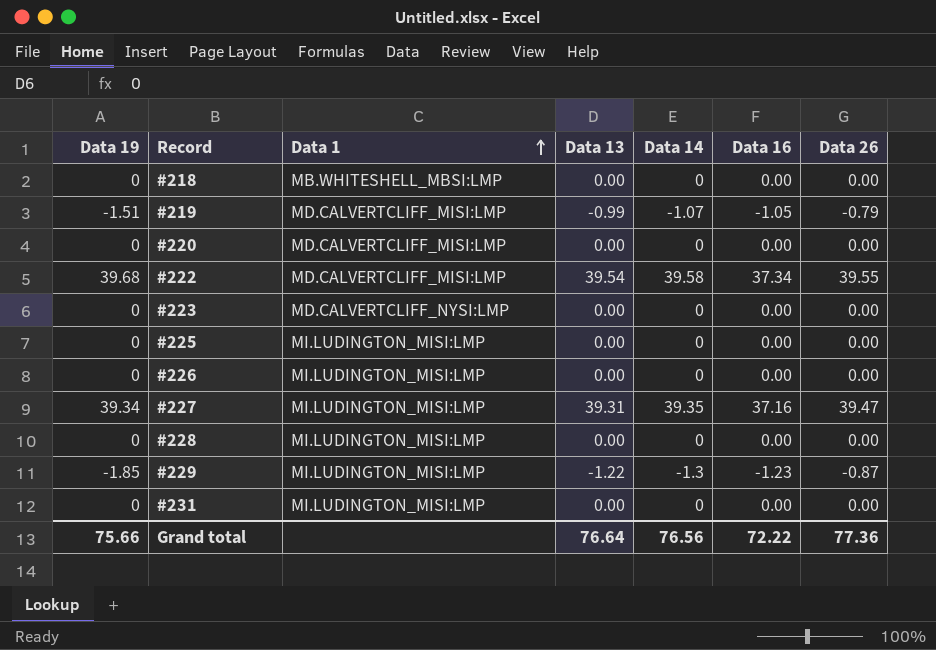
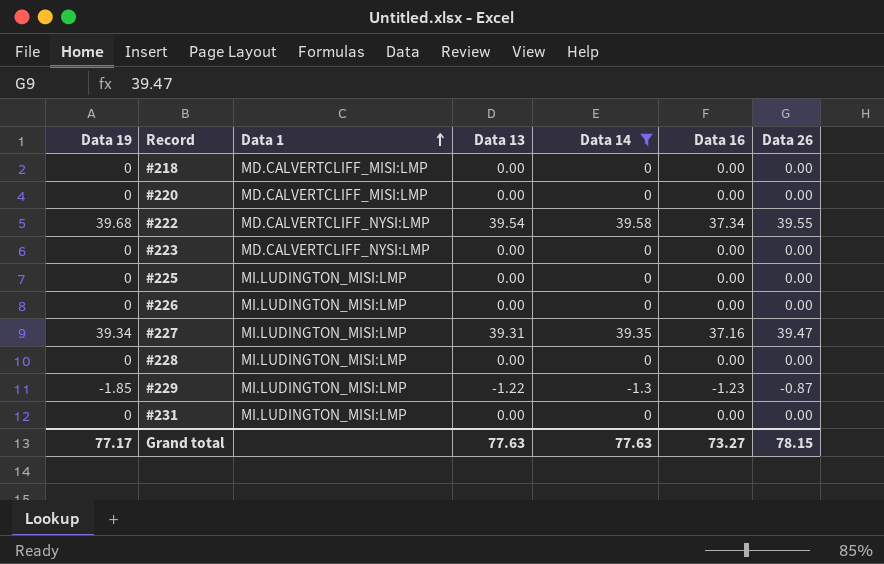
filter: none -> Data 14 != -1.07
#218 | Data 1: MB.WHITESHELL_MBSI:LMP -> MD.CALVERTCLIFF_MISI:LMP
#222 | Data 1: MD.CALVERTCLIFF_MISI:LMP -> MD.CALVERTCLIFF_NYSI:LMP
Grand total | Data 19: 75.66 -> 77.17
Grand total | Data 13: 76.64 -> 77.63
Grand total | Data 14: 76.56 -> 77.63
Grand total | Data 16: 72.22 -> 73.27
Grand total | Data 26: 77.36 -> 78.15

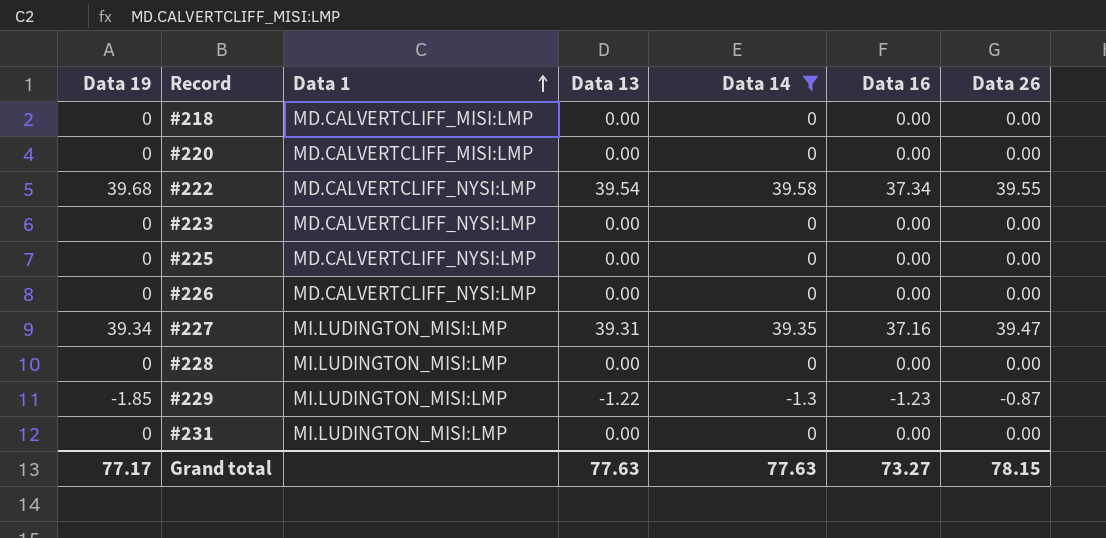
#225 | Data 1: MI.LUDINGTON_MISI:LMP -> MD.CALVERTCLIFF_NYSI:LMP
#226 | Data 1: MI.LUDINGTON_MISI:LMP -> MD.CALVERTCLIFF_NYSI:LMP

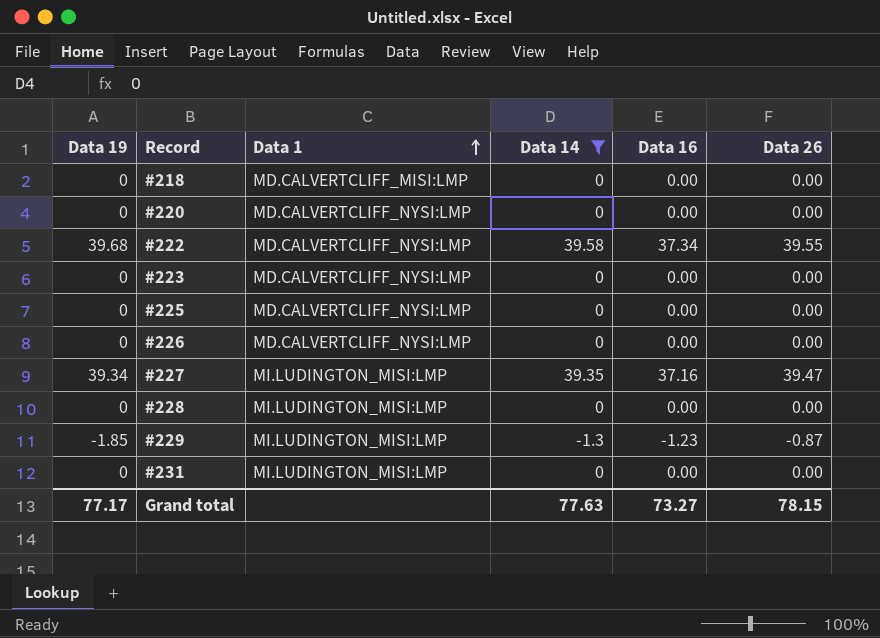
column Data 13 | position: 4 -> none
#220 | Data 1: MD.CALVERTCLIFF_MISI:LMP -> MD.CALVERTCLIFF_NYSI:LMP

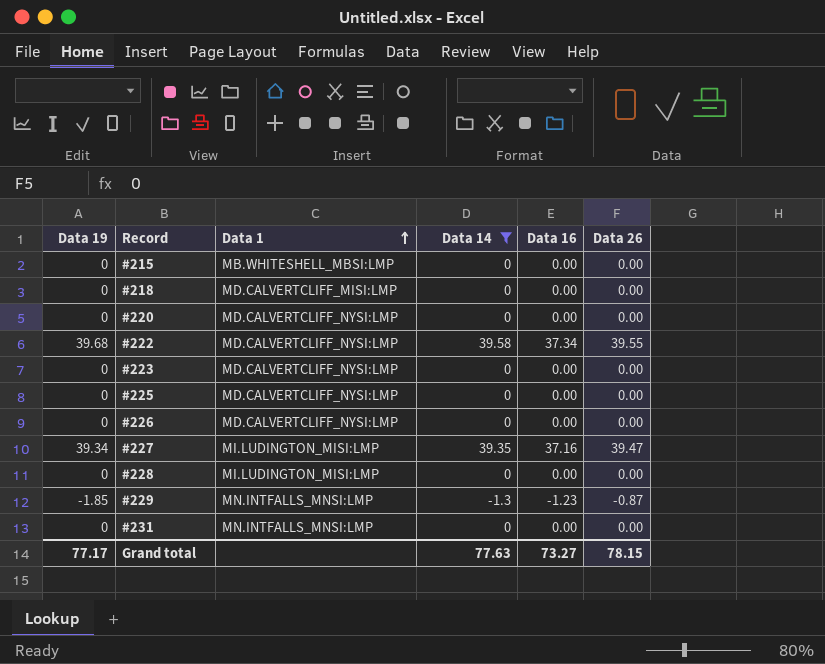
row #215: none -> 0 | MB.WHITESHELL_MBSI:LMP | 0 | 0.00 | 0.00
#229 | Data 1: MI.LUDINGTON_MISI:LMP -> MN.INTFALLS_MNSI:LMP
#231 | Data 1: MI.LUDINGTON_MISI:LMP -> MN.INTFALLS_MNSI:LMP

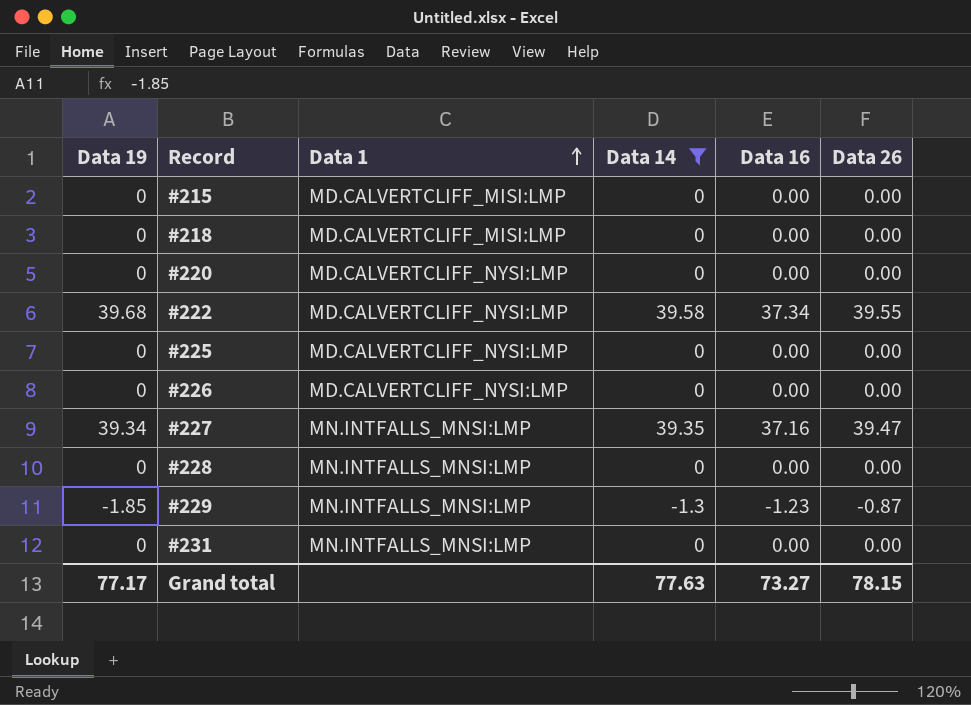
row #223: 0 | MD.CALVERTCLIFF_NYSI:LMP | 0 | 0.00 | 0.00 -> none
#215 | Data 1: MB.WHITESHELL_MBSI:LMP -> MD.CALVERTCLIFF_MISI:LMP
#227 | Data 1: MI.LUDINGTON_MISI:LMP -> MN.INTFALLS_MNSI:LMP
#228 | Data 1: MI.LUDINGTON_MISI:LMP -> MN.INTFALLS_MNSI:LMP

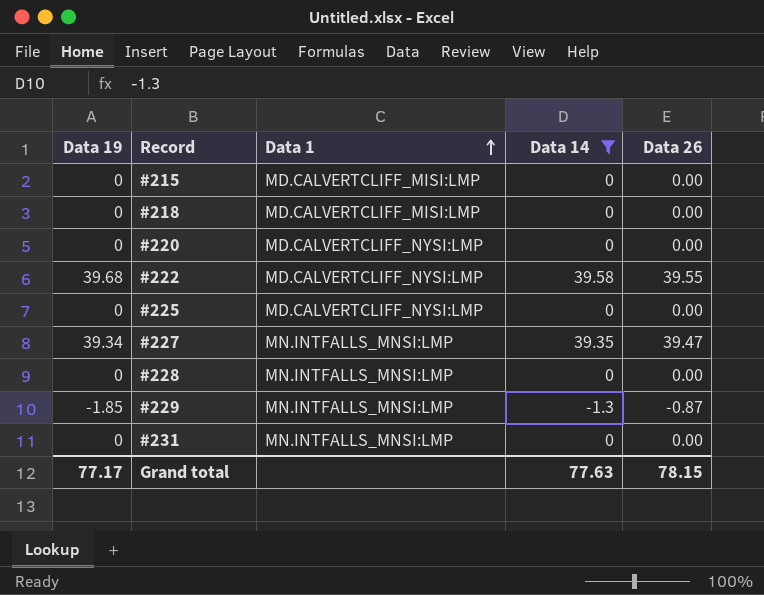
column Data 16 | position: 5 -> none
row #226: 0 | MD.CALVERTCLIFF_NYSI:LMP | 0 | 0.00 | 0.00 -> none

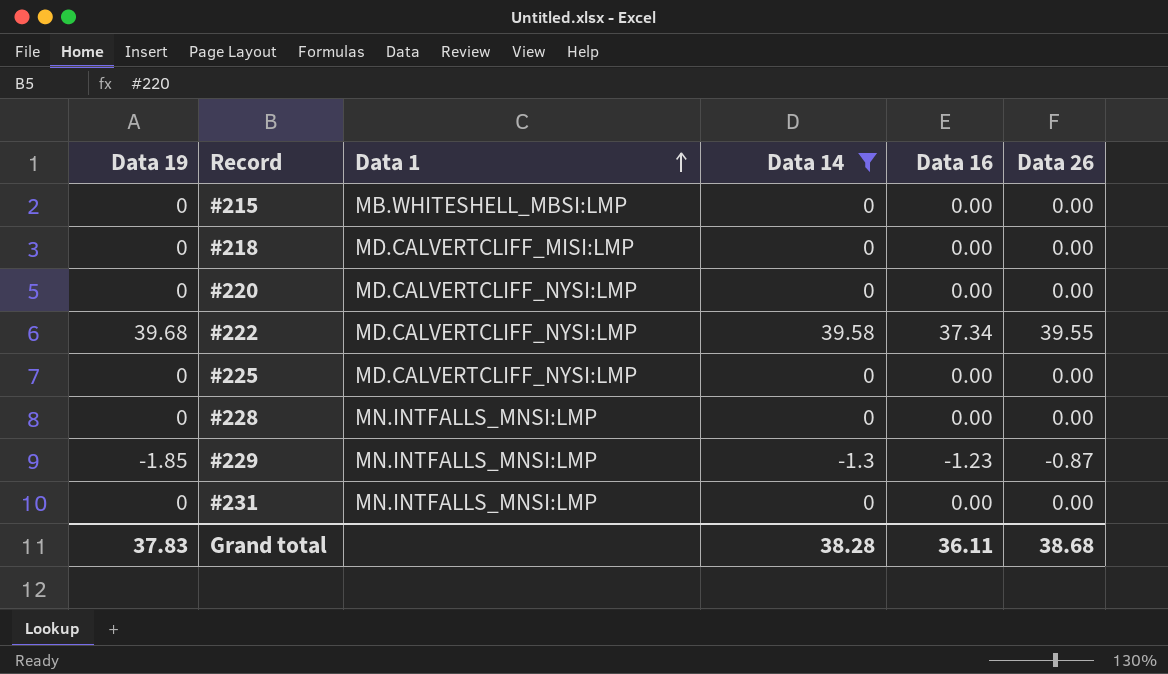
column Data 16 | position: none -> 5
row #227: 39.34 | MN.INTFALLS_MNSI:LMP | 39.35 | 39.47 -> none
#215 | Data 1: MD.CALVERTCLIFF_MISI:LMP -> MB.WHITESHELL_MBSI:LMP
Grand total | Data 19: 77.17 -> 37.83
Grand total | Data 14: 77.63 -> 38.28
Grand total | Data 26: 78.15 -> 38.68

